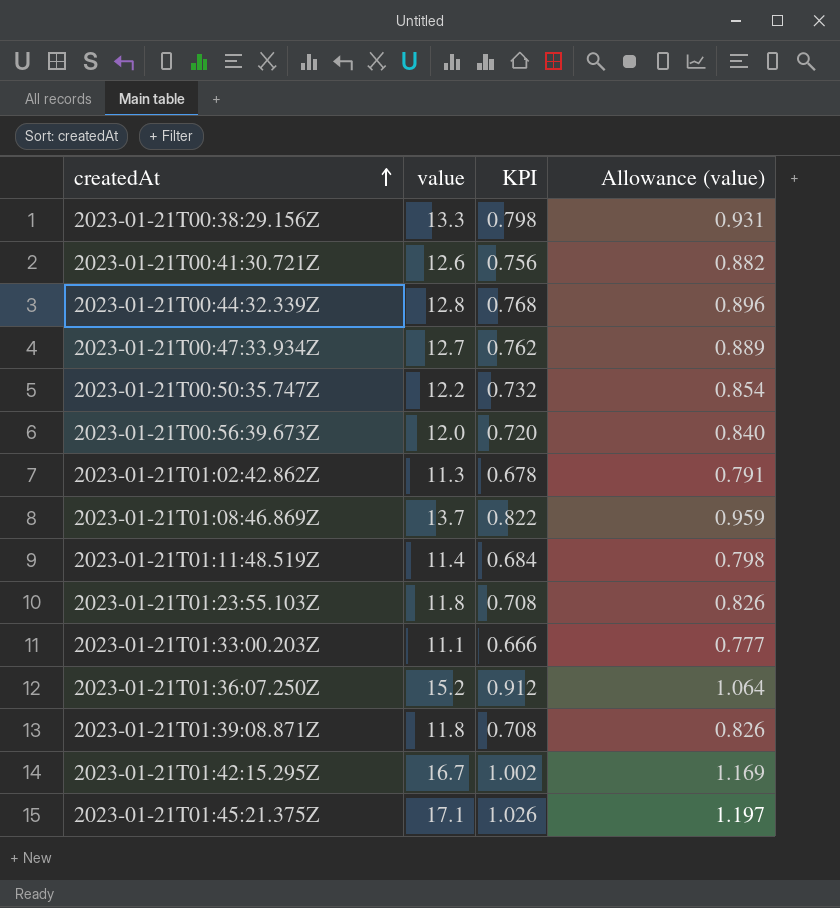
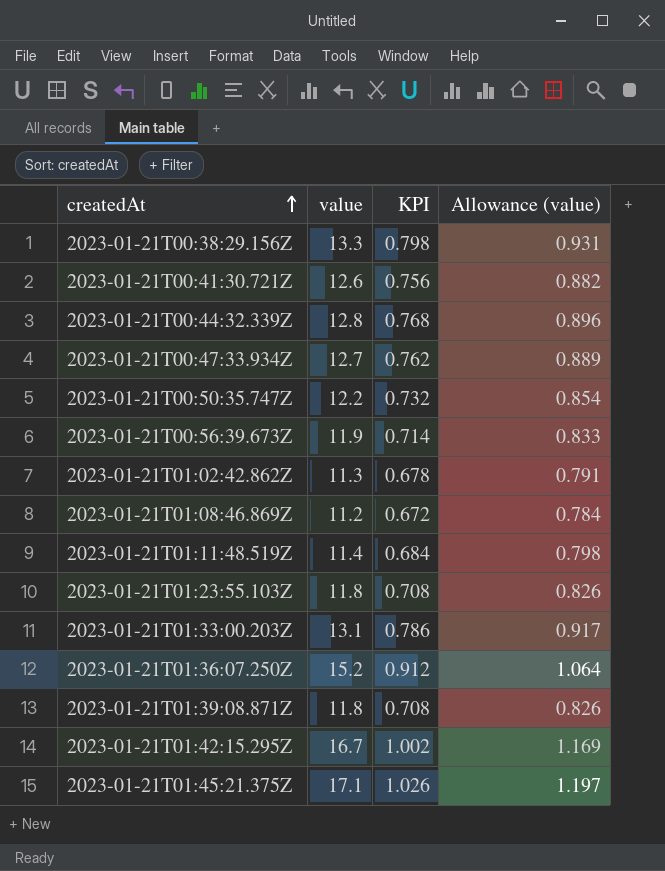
2023-01-21T00:56:39.673Z | value: 12.0 -> 11.9
2023-01-21T00:56:39.673Z | KPI: 0.720 -> 0.714
2023-01-21T00:56:39.673Z | Allowance (value): 0.840 -> 0.833
2023-01-21T01:08:46.869Z | value: 13.7 -> 11.2
2023-01-21T01:08:46.869Z | KPI: 0.822 -> 0.672
2023-01-21T01:08:46.869Z | Allowance (value): 0.959 -> 0.784
2023-01-21T01:33:00.203Z | value: 11.1 -> 13.1
2023-01-21T01:33:00.203Z | KPI: 0.666 -> 0.786
2023-01-21T01:33:00.203Z | Allowance (value): 0.777 -> 0.917

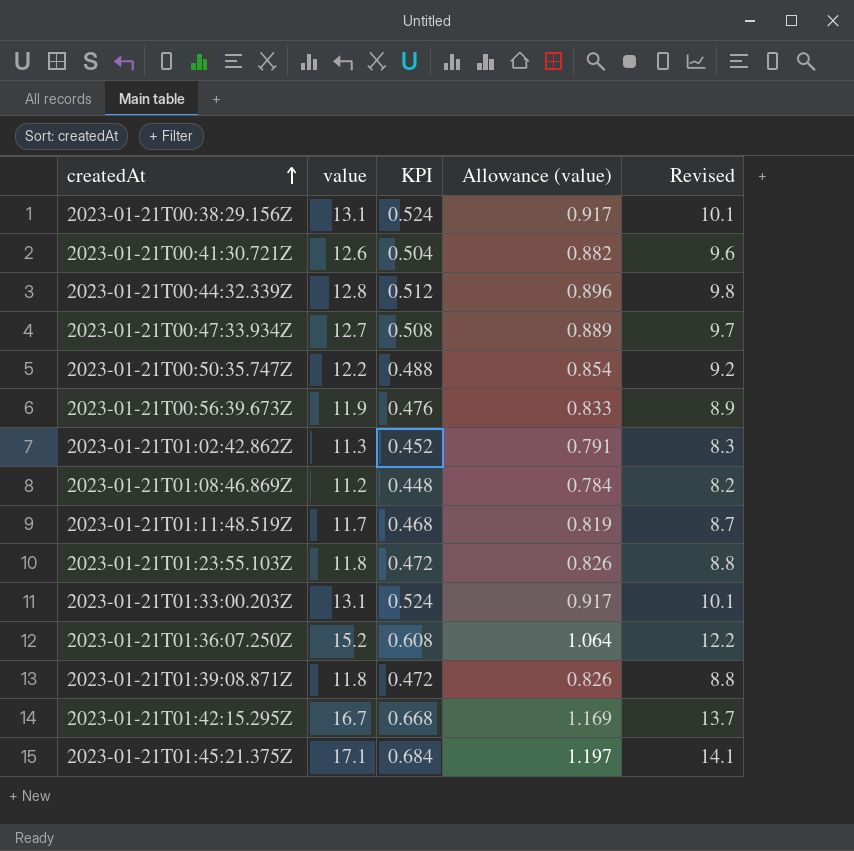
column KPI | formula: [value] * 0.06 -> [value] * 0.04
column Revised | formula: none -> [value] - 3
2023-01-21T00:38:29.156Z | value: 13.3 -> 13.1
2023-01-21T00:38:29.156Z | Allowance (value): 0.931 -> 0.917
2023-01-21T01:11:48.519Z | value: 11.4 -> 11.7
2023-01-21T01:11:48.519Z | Allowance (value): 0.798 -> 0.819

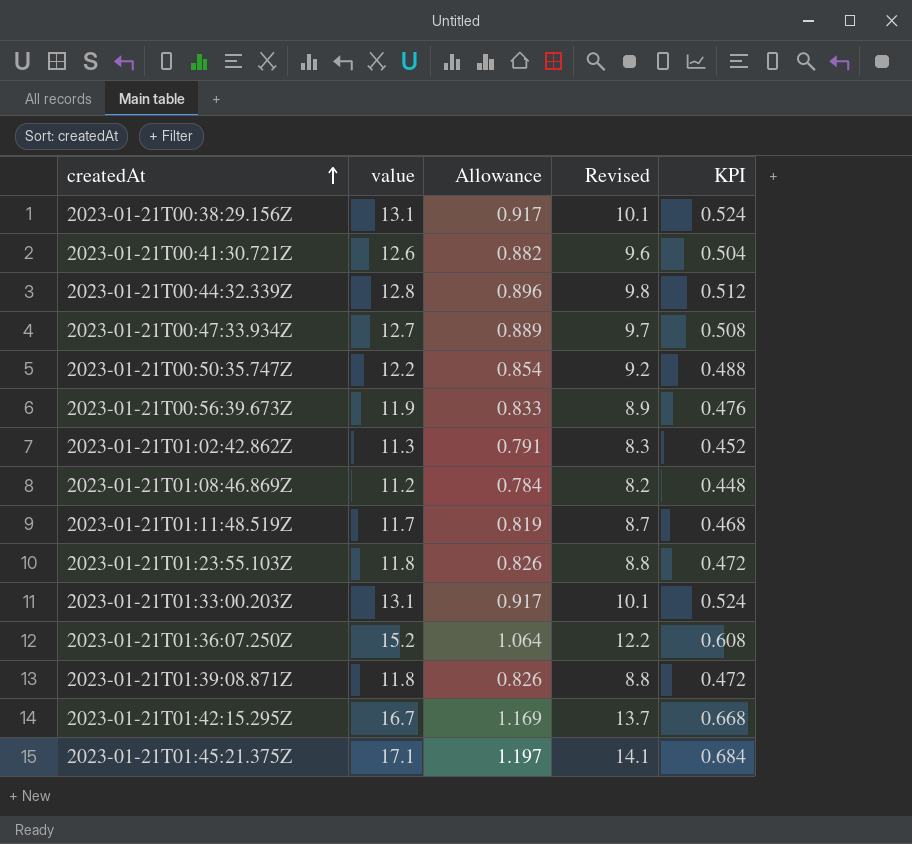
column name: Allowance (value) -> Allowance
column KPI | position: 3 -> 5

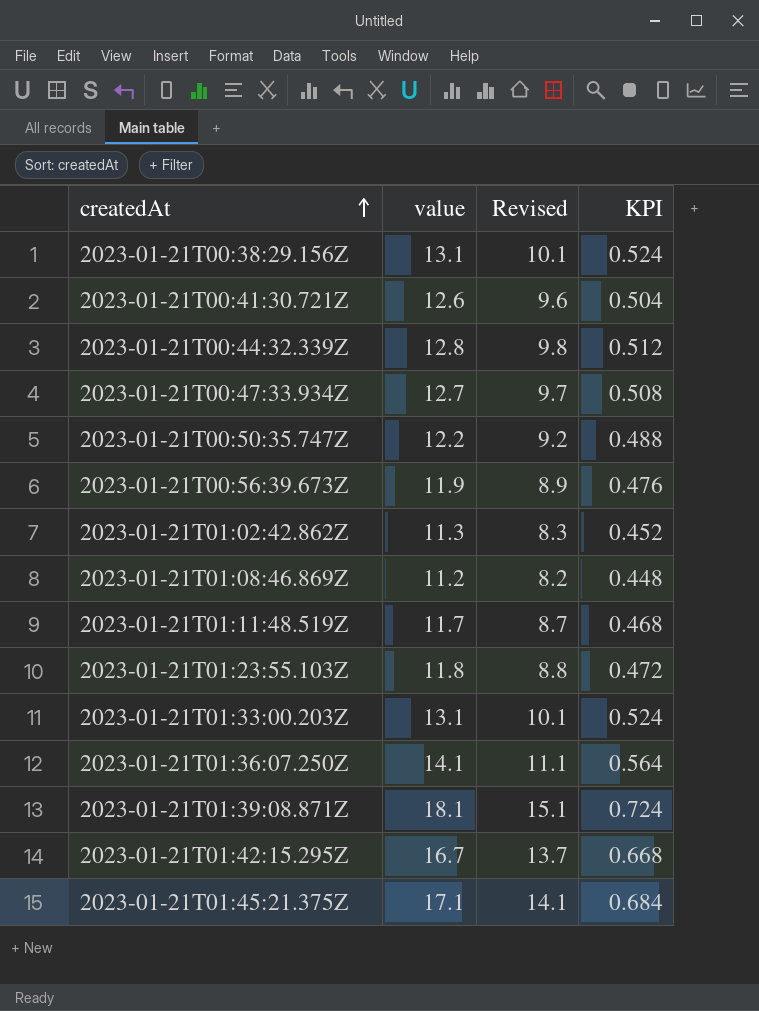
column Allowance | formula: [value] * 0.07 -> none
2023-01-21T01:36:07.250Z | value: 15.2 -> 14.1
2023-01-21T01:36:07.250Z | Revised: 12.2 -> 11.1
2023-01-21T01:36:07.250Z | KPI: 0.608 -> 0.564
2023-01-21T01:39:08.871Z | value: 11.8 -> 18.1
2023-01-21T01:39:08.871Z | Revised: 8.8 -> 15.1
2023-01-21T01:39:08.871Z | KPI: 0.472 -> 0.724

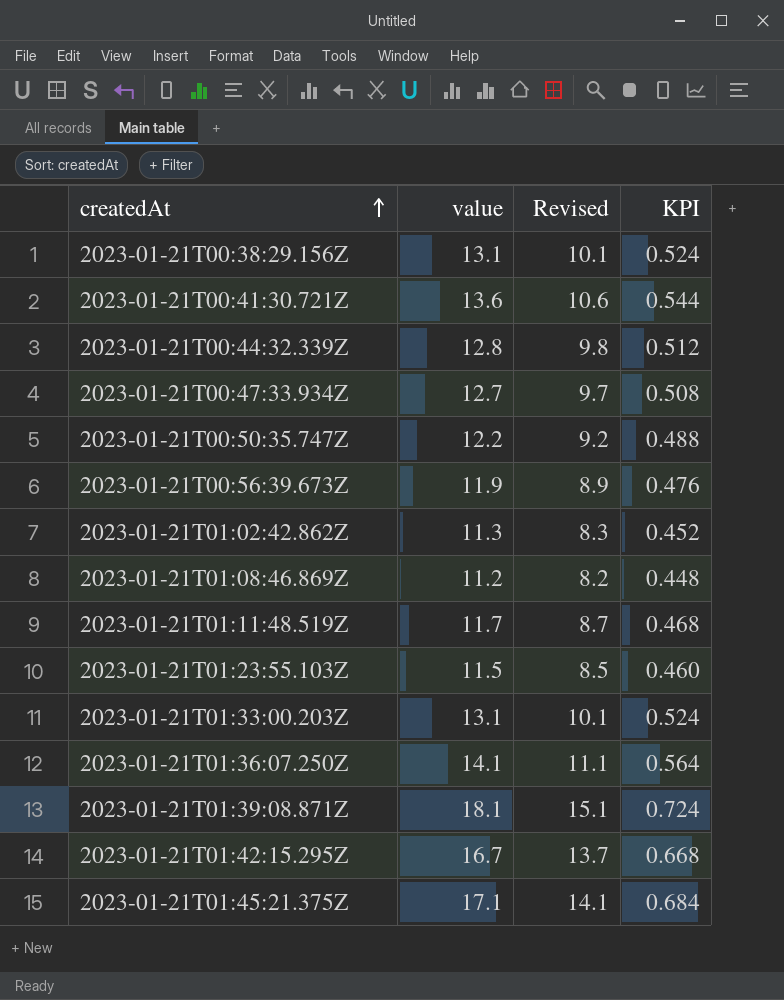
2023-01-21T00:41:30.721Z | value: 12.6 -> 13.6
2023-01-21T00:41:30.721Z | Revised: 9.6 -> 10.6
2023-01-21T00:41:30.721Z | KPI: 0.504 -> 0.544
2023-01-21T01:23:55.103Z | value: 11.8 -> 11.5
2023-01-21T01:23:55.103Z | Revised: 8.8 -> 8.5
2023-01-21T01:23:55.103Z | KPI: 0.472 -> 0.460

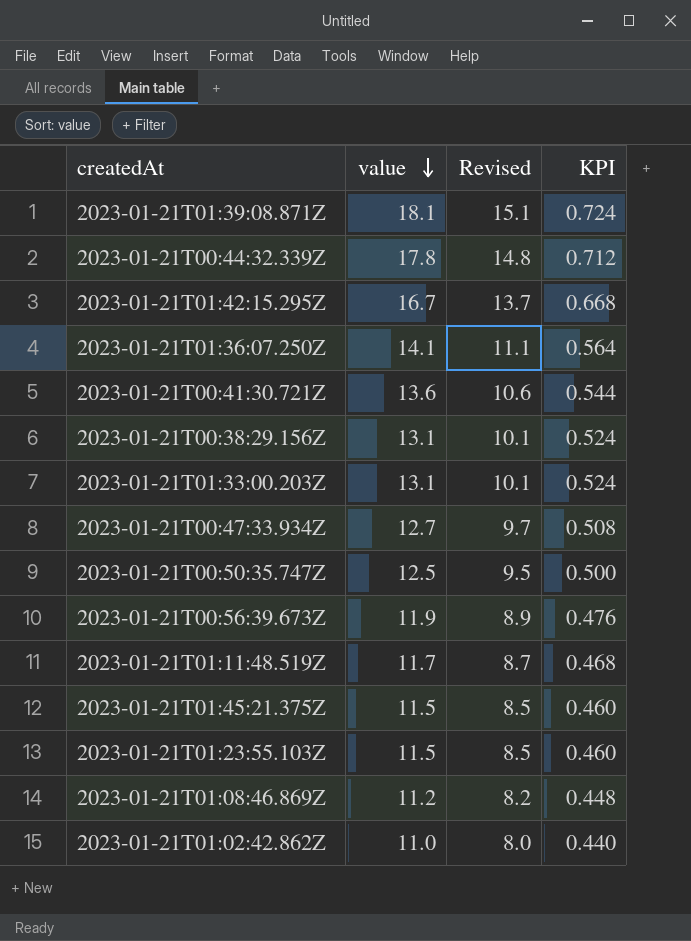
row order: createdAt ascending -> value descending
2023-01-21T00:44:32.339Z | value: 12.8 -> 17.8
2023-01-21T00:44:32.339Z | Revised: 9.8 -> 14.8
2023-01-21T00:44:32.339Z | KPI: 0.512 -> 0.712
2023-01-21T00:50:35.747Z | value: 12.2 -> 12.5
2023-01-21T00:50:35.747Z | Revised: 9.2 -> 9.5
2023-01-21T00:50:35.747Z | KPI: 0.488 -> 0.500
2023-01-21T01:45:21.375Z | value: 17.1 -> 11.5
2023-01-21T01:45:21.375Z | Revised: 14.1 -> 8.5
2023-01-21T01:45:21.375Z | KPI: 0.684 -> 0.460
2023-01-21T01:02:42.862Z | value: 11.3 -> 11.0
2023-01-21T01:02:42.862Z | Revised: 8.3 -> 8.0
2023-01-21T01:02:42.862Z | KPI: 0.452 -> 0.440

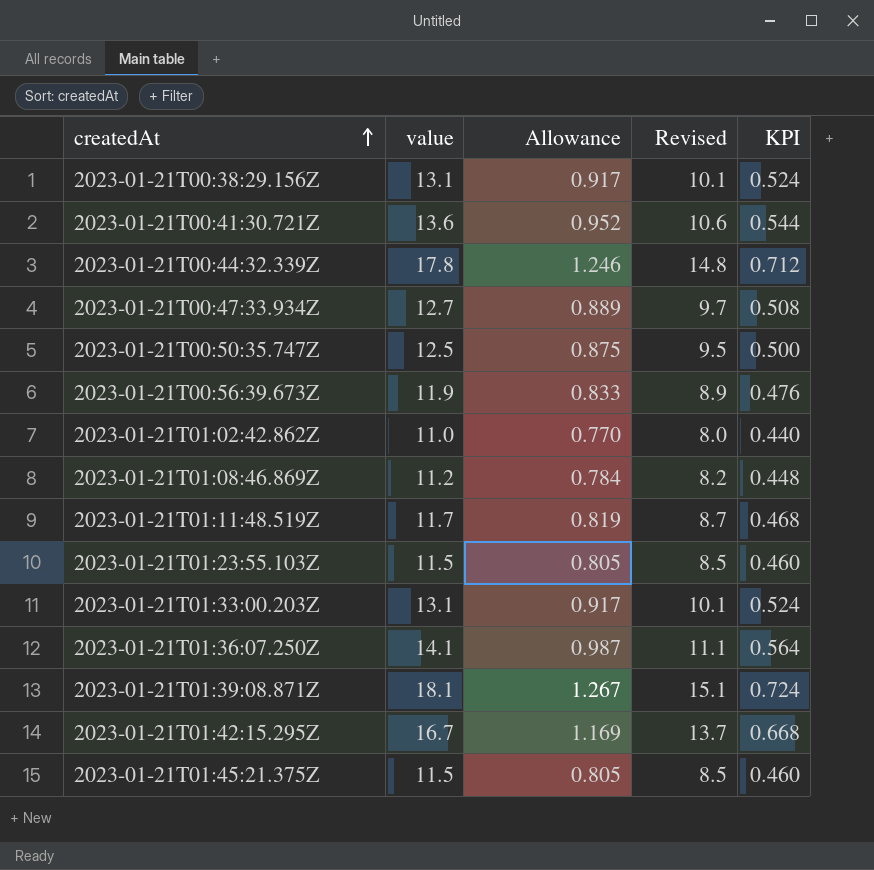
row order: value descending -> createdAt ascending
column Allowance | formula: none -> [value] * 0.07

